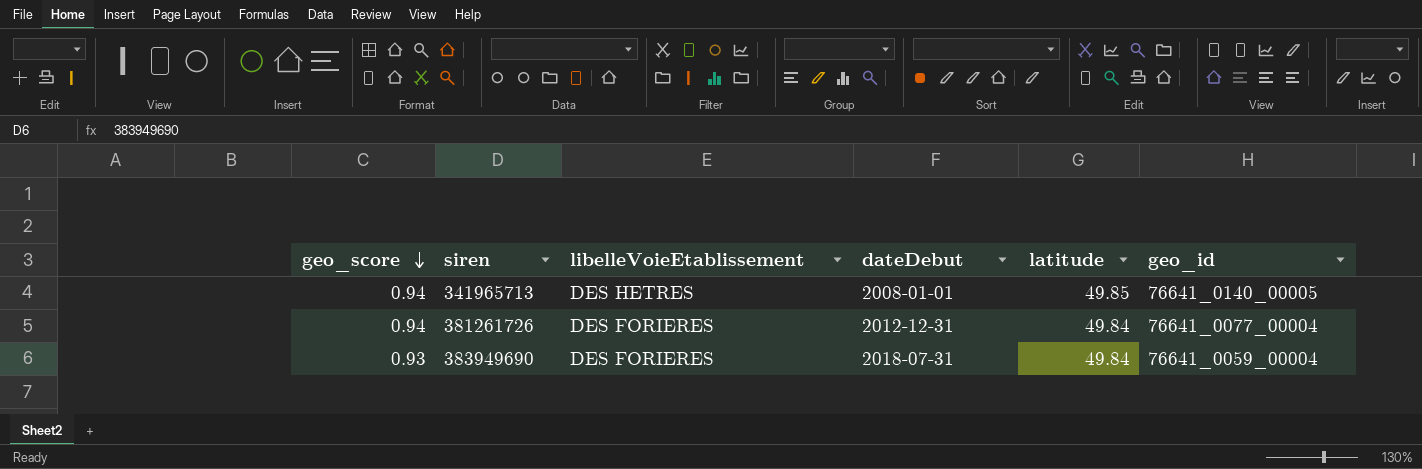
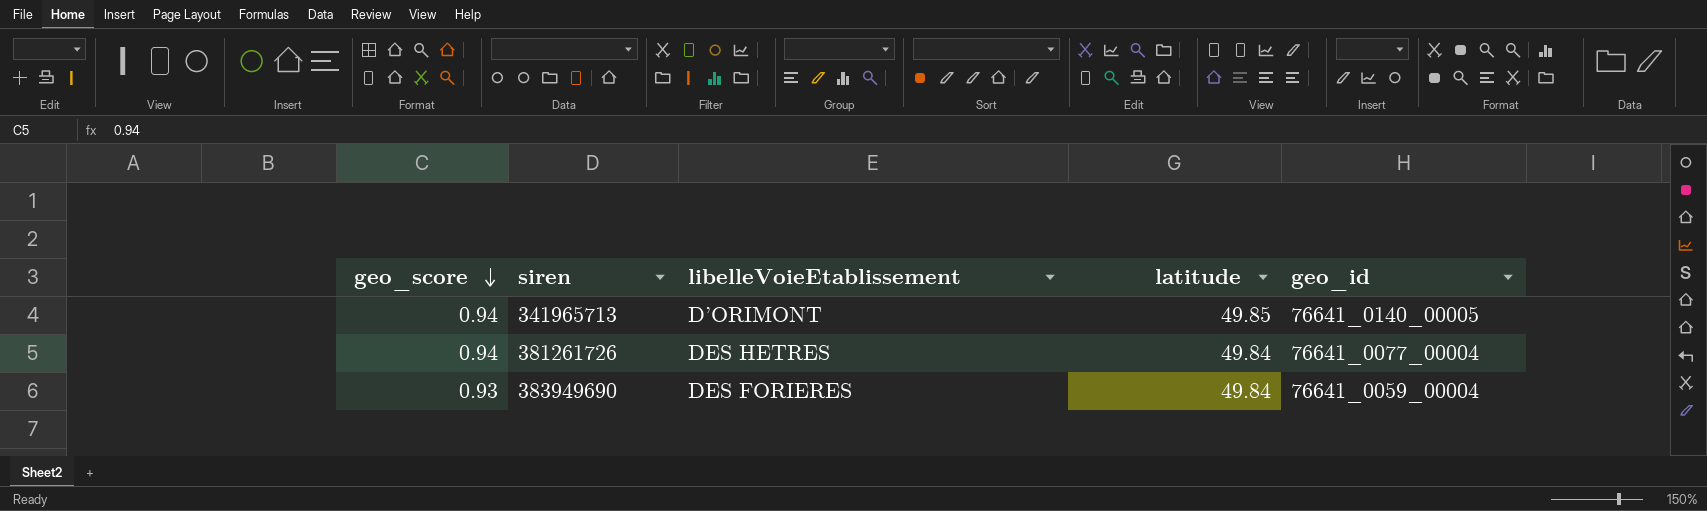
column dateDebut | position: 4 -> none
341965713 | libelleVoieEtablissement: DES HETRES -> D’ORIMONT
381261726 | libelleVoieEtablissement: DES FORIERES -> DES HETRES

